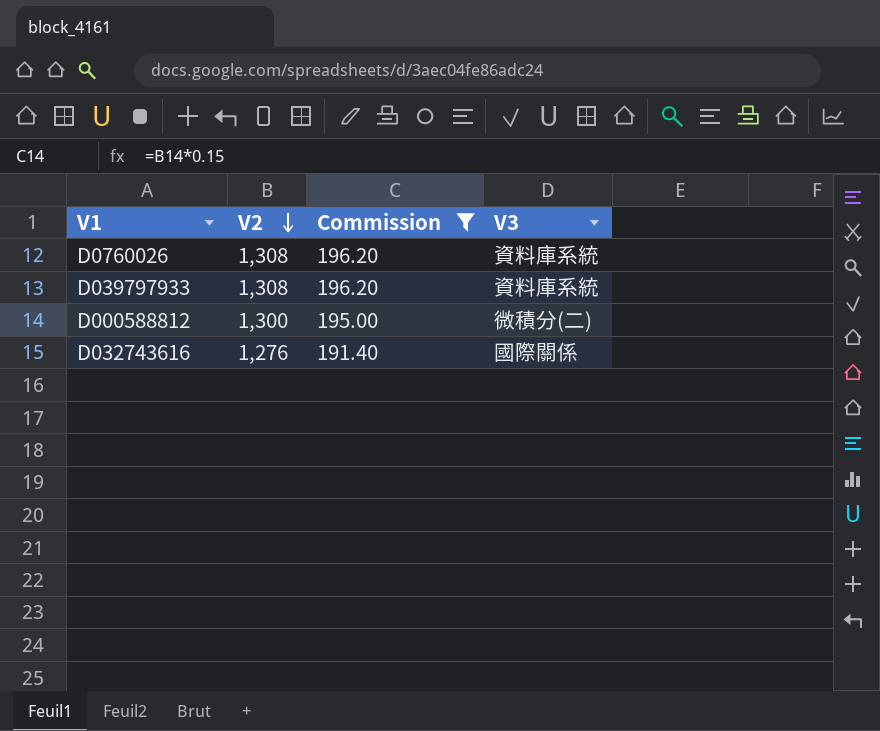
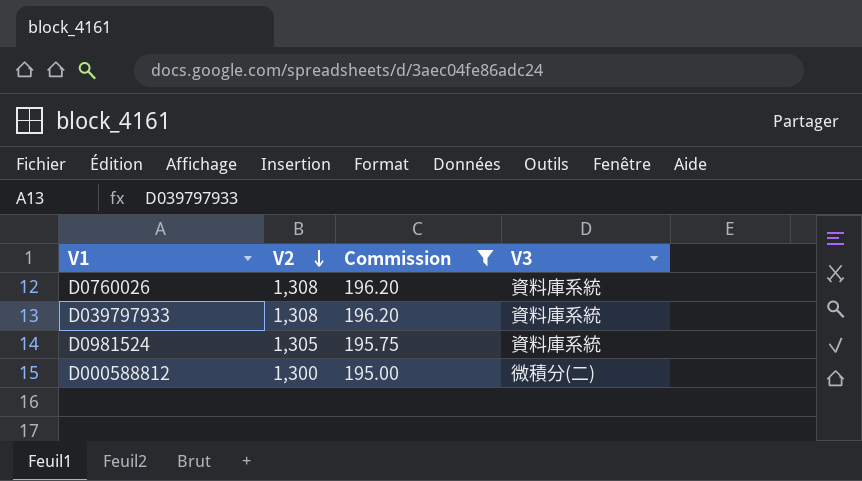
row D032743616: 1,276 | 191.40 | 國際關係 -> none
row D0981524: none -> 1,305 | 195.75 | 資料庫系統

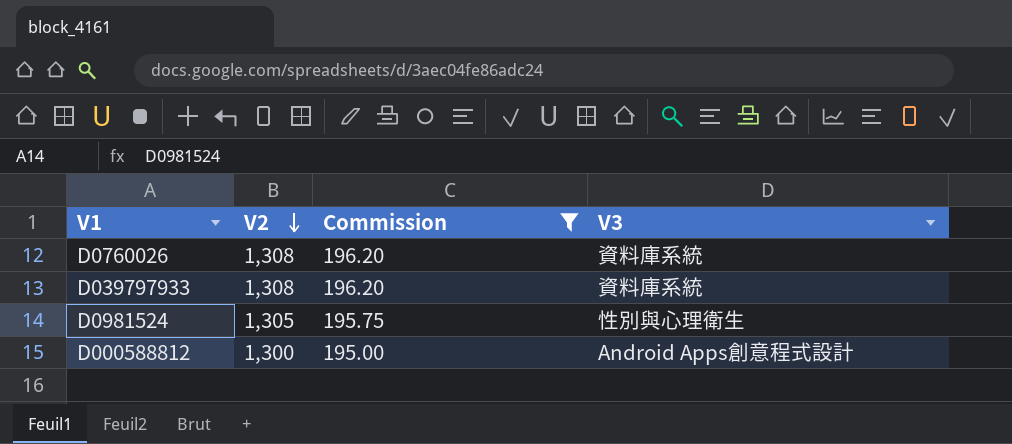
D0981524 | V3: 資料庫系統 -> 性別與心理衛生
D000588812 | V3: 微積分(二) -> Android Apps創意程式設計

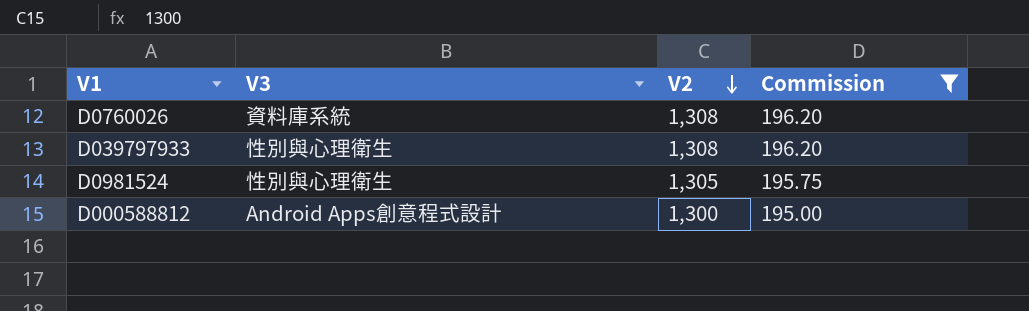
column V3 | position: 4 -> 2
D039797933 | V3: 資料庫系統 -> 性別與心理衛生

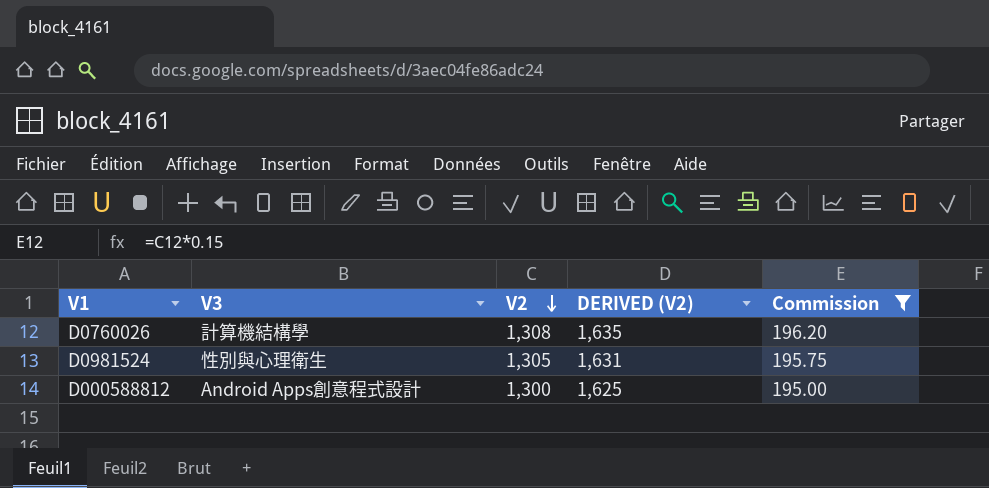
column DERIVED (V2) | formula: none -> [V2] * 1.25
row D039797933: 性別與心理衛生 | 1,308 | 196.20 -> none
D0760026 | V3: 資料庫系統 -> 計算機結構學

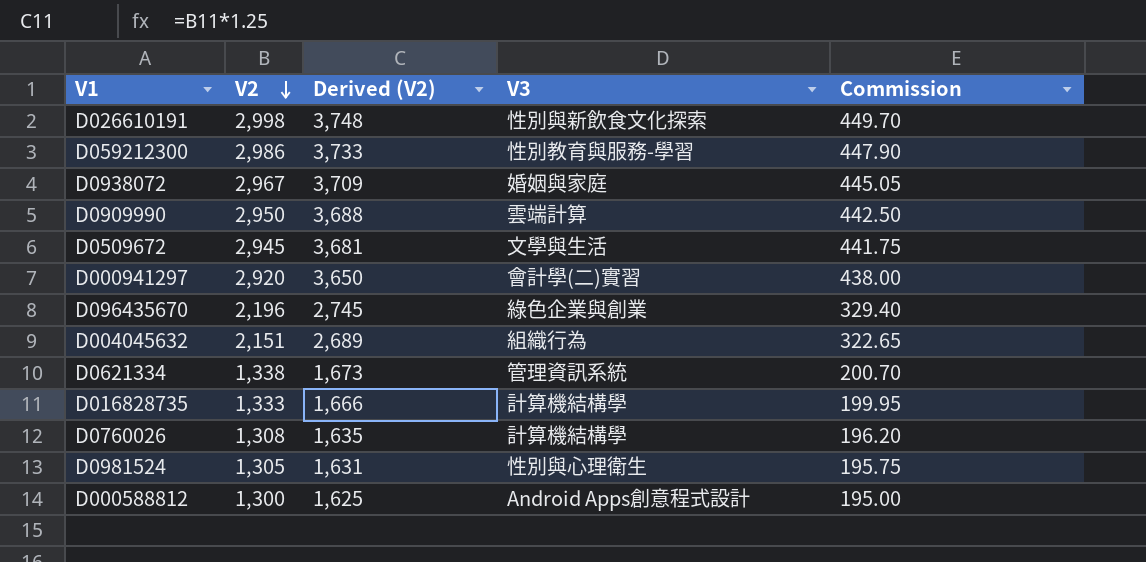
filter: Commission <= 196.20 -> none
column name: DERIVED (V2) -> Derived (V2)
column V3 | position: 2 -> 4

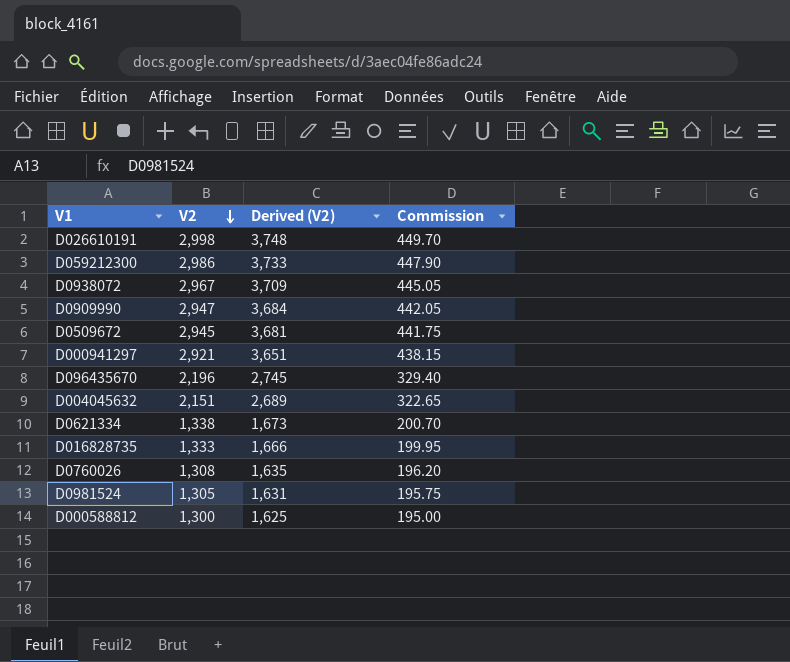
column V3 | position: 4 -> none
D0909990 | V2: 2,950 -> 2,947
D0909990 | Derived (V2): 3,688 -> 3,684
D0909990 | Commission: 442.50 -> 442.05
D000941297 | V2: 2,920 -> 2,921
D000941297 | Derived (V2): 3,650 -> 3,651
D000941297 | Commission: 438.00 -> 438.15

